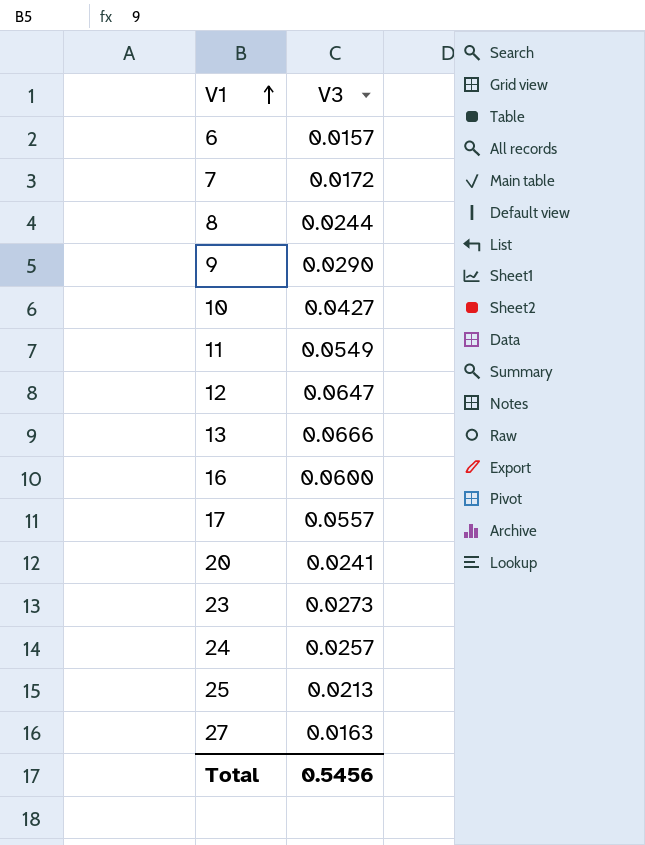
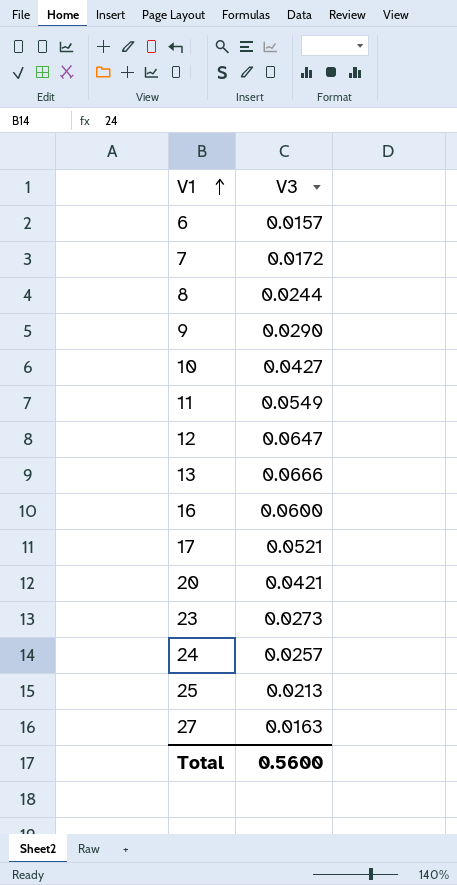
17 | V3: 0.0557 -> 0.0521
20 | V3: 0.0241 -> 0.0421
Total | V3: 0.5456 -> 0.5600

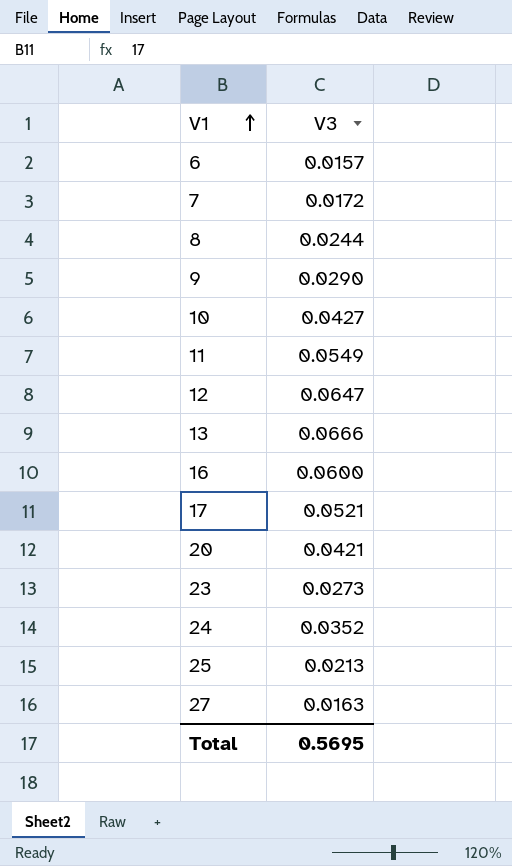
24 | V3: 0.0257 -> 0.0352
Total | V3: 0.5600 -> 0.5695

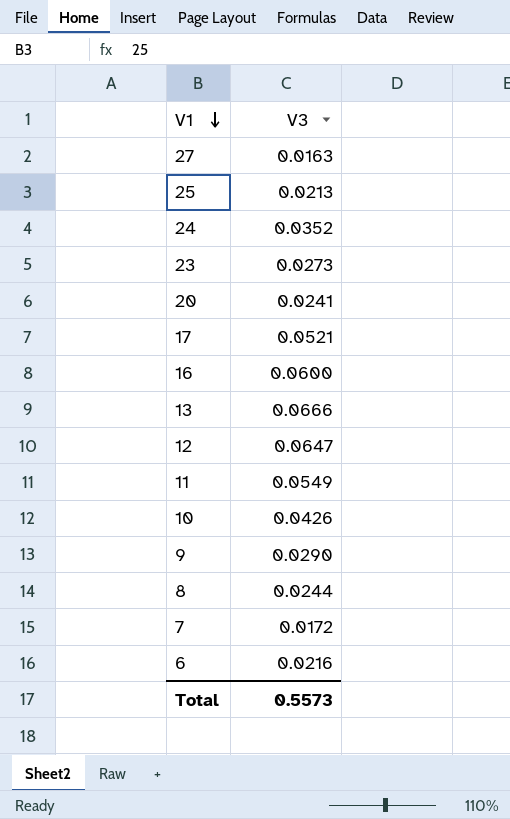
row order: V1 ascending -> V1 descending
20 | V3: 0.0421 -> 0.0241
10 | V3: 0.0427 -> 0.0426
6 | V3: 0.0157 -> 0.0216
Total | V3: 0.5695 -> 0.5573

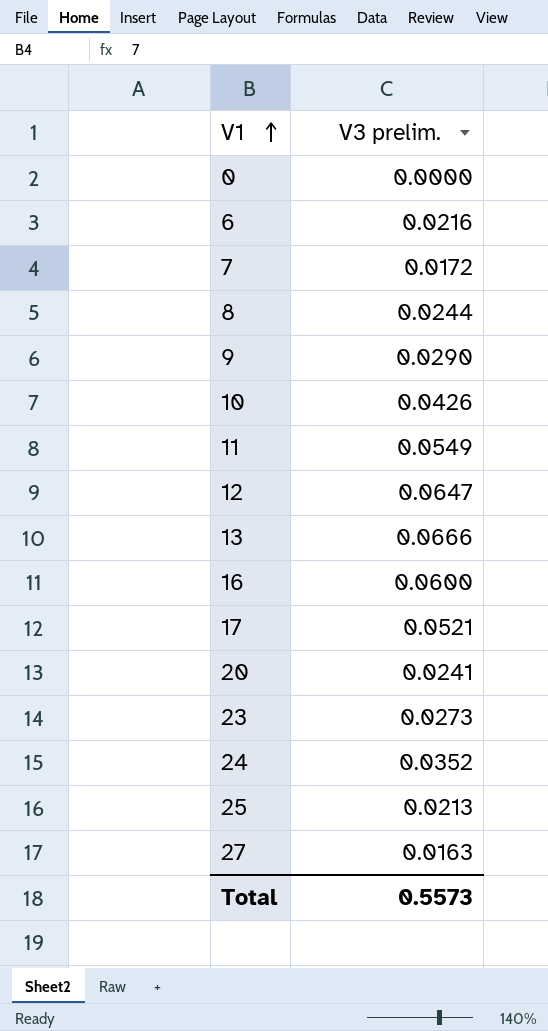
row order: V1 descending -> V1 ascending
column name: V3 -> V3 prelim.
row 0: none -> 0.0000

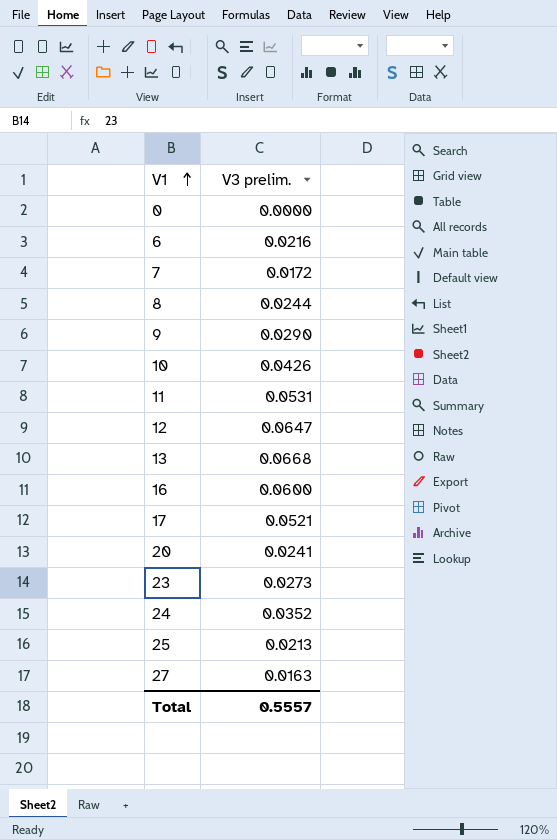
11 | V3 prelim.: 0.0549 -> 0.0531
13 | V3 prelim.: 0.0666 -> 0.0668
Total | V3 prelim.: 0.5573 -> 0.5557

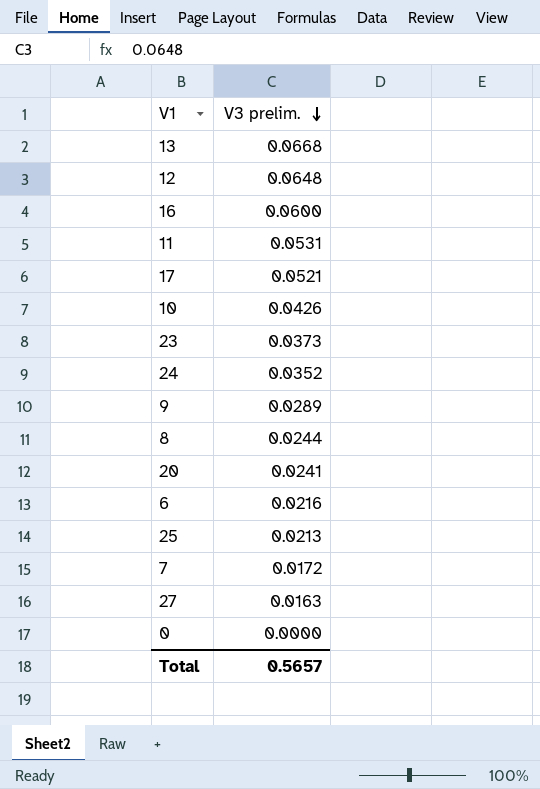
row order: V1 ascending -> V3 prelim. descending
12 | V3 prelim.: 0.0647 -> 0.0648
23 | V3 prelim.: 0.0273 -> 0.0373
9 | V3 prelim.: 0.0290 -> 0.0289
Total | V3 prelim.: 0.5557 -> 0.5657

